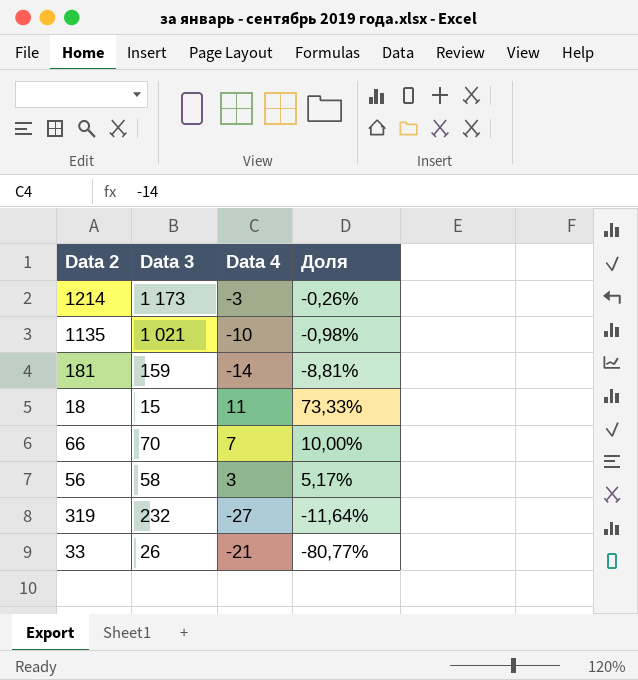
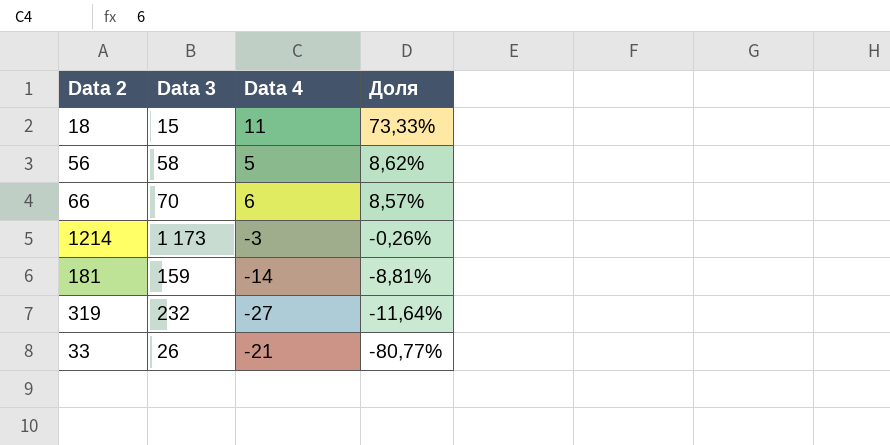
row order: none -> Доля descending
row 1135: 1 021 | -10 | -0,98% -> none
56 | Data 4: 3 -> 5
56 | Доля: 5,17% -> 8,62%
66 | Data 4: 7 -> 6
66 | Доля: 10,00% -> 8,57%

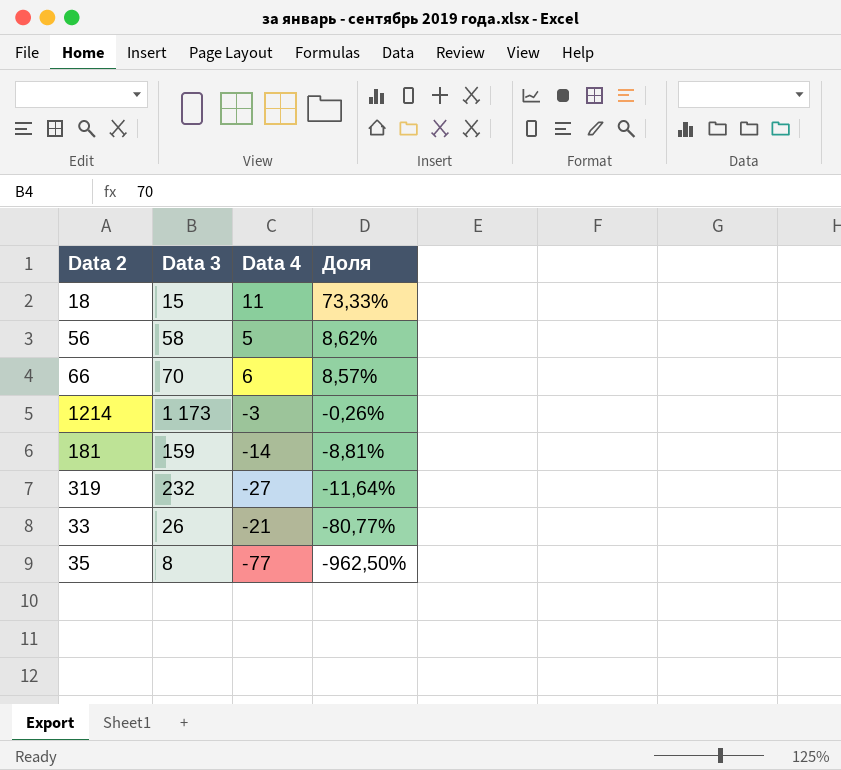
row 35: none -> 8 | -77 | -962,50%

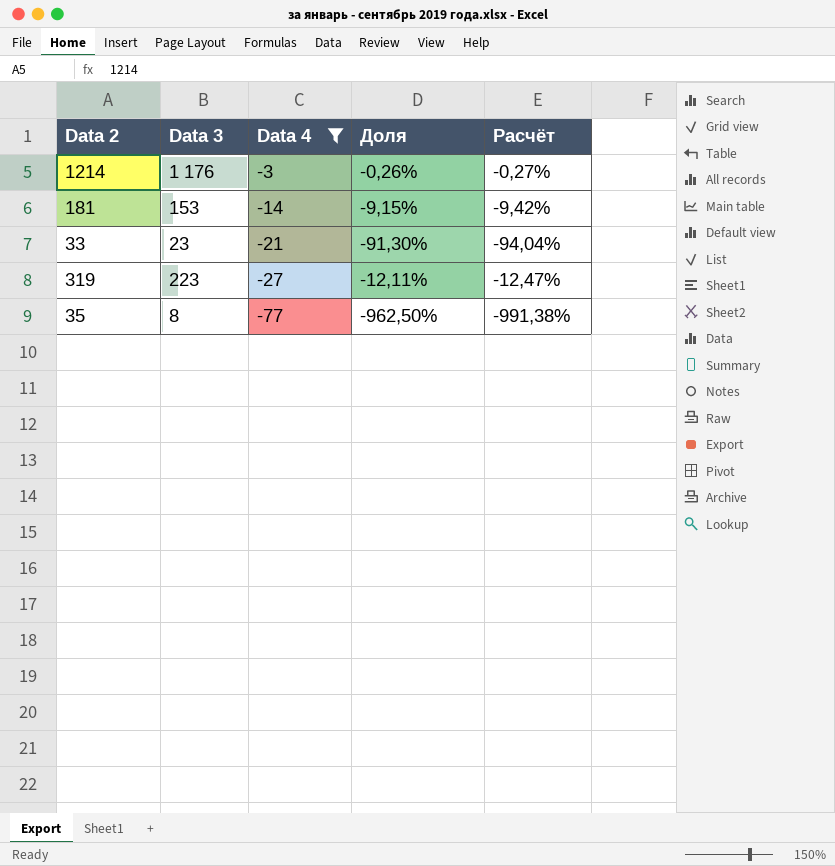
filter: none -> Data 4 <= -3
row order: Доля descending -> Data 4 descending
column Расчёт | formula: none -> [Доля] * 1,03
1214 | Data 3: 1 173 -> 1 176
181 | Data 3: 159 -> 153
181 | Доля: -8,81% -> -9,15%
33 | Data 3: 26 -> 23
33 | Доля: -80,77% -> -91,30%
319 | Data 3: 232 -> 223
319 | Доля: -11,64% -> -12,11%

